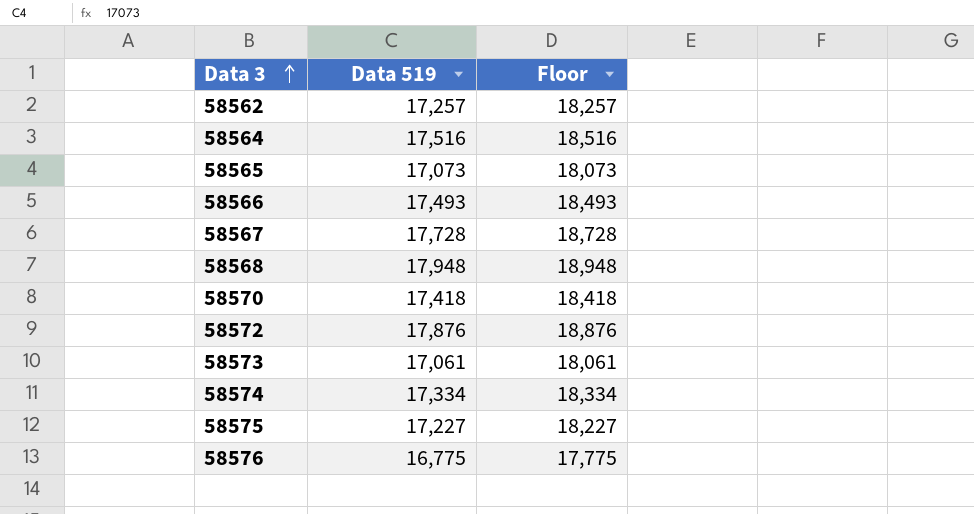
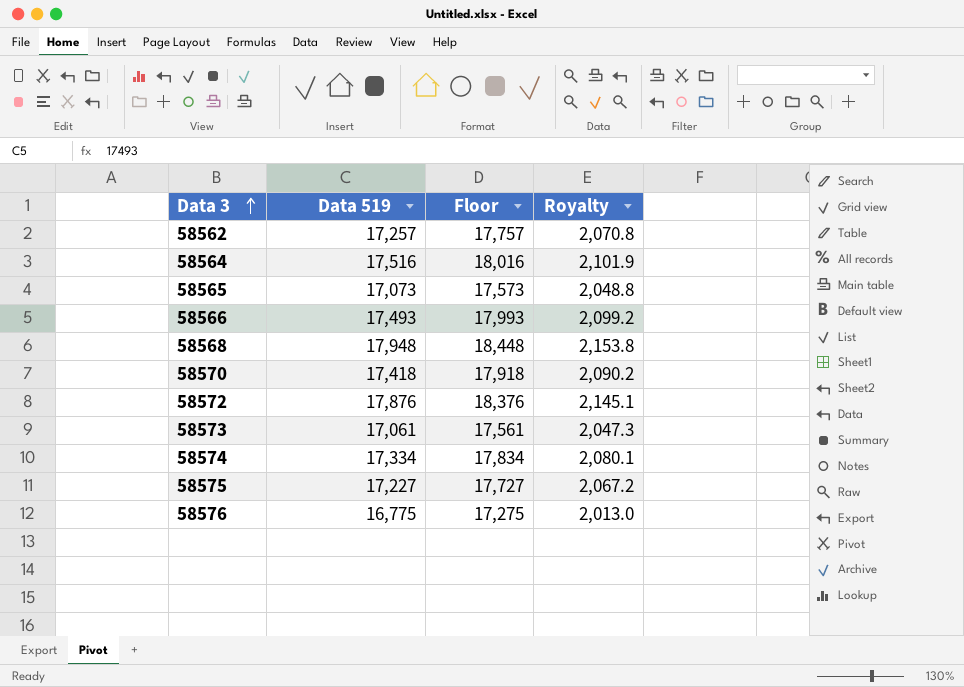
column Floor | formula: [Data 519] + 1000 -> [Data 519] + 500
column Royalty | formula: none -> [Data 519] * 0.12
row 58567: 17,728 | 18,728 -> none

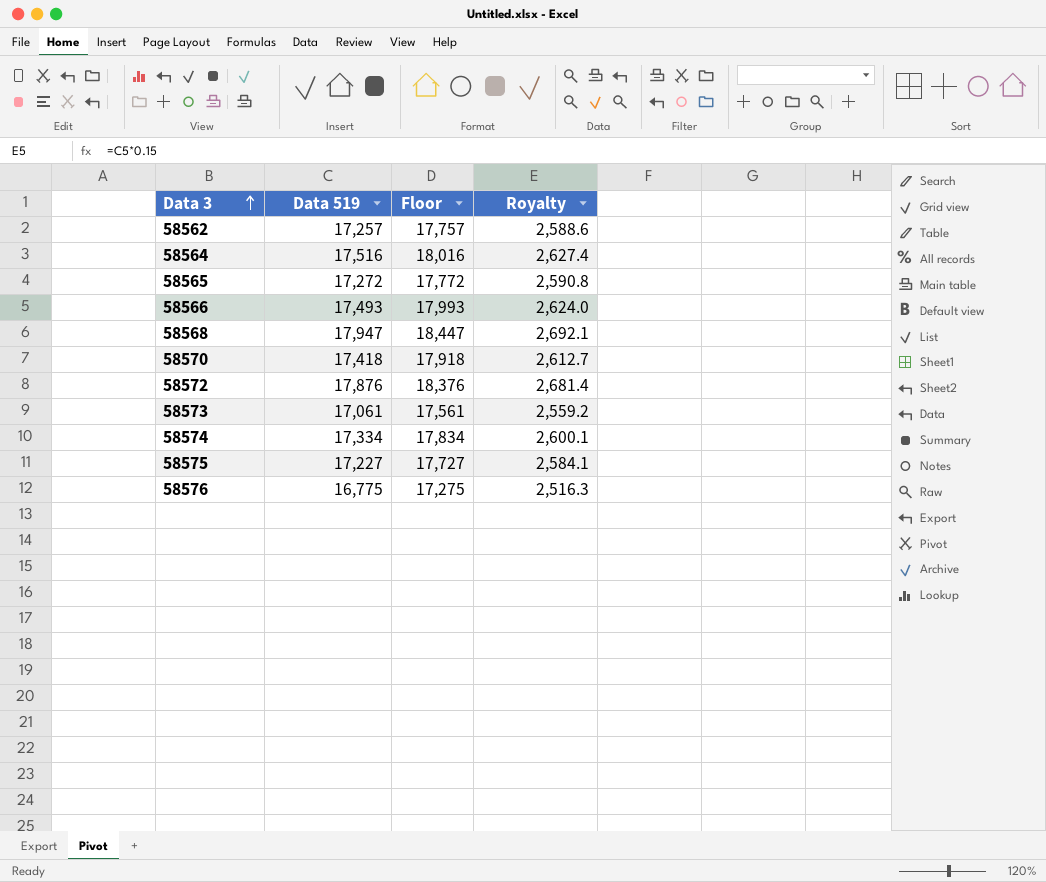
column Royalty | formula: [Data 519] * 0.12 -> [Data 519] * 0.15
58565 | Data 519: 17,073 -> 17,272
58565 | Floor: 17,573 -> 17,772
58568 | Data 519: 17,948 -> 17,947
58568 | Floor: 18,448 -> 18,447

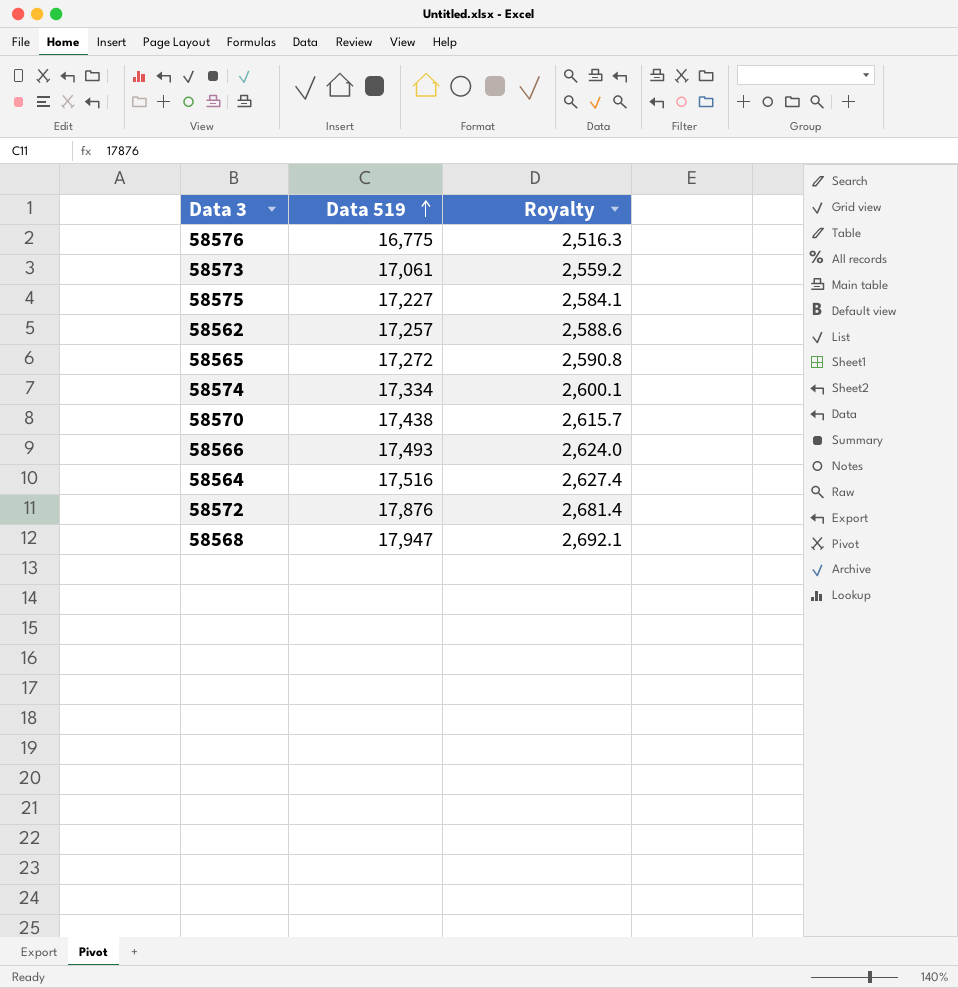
row order: Data 3 ascending -> Data 519 ascending
column Floor | formula: [Data 519] + 500 -> none
58570 | Data 519: 17,418 -> 17,438
58570 | Royalty: 2,612.7 -> 2,615.7

